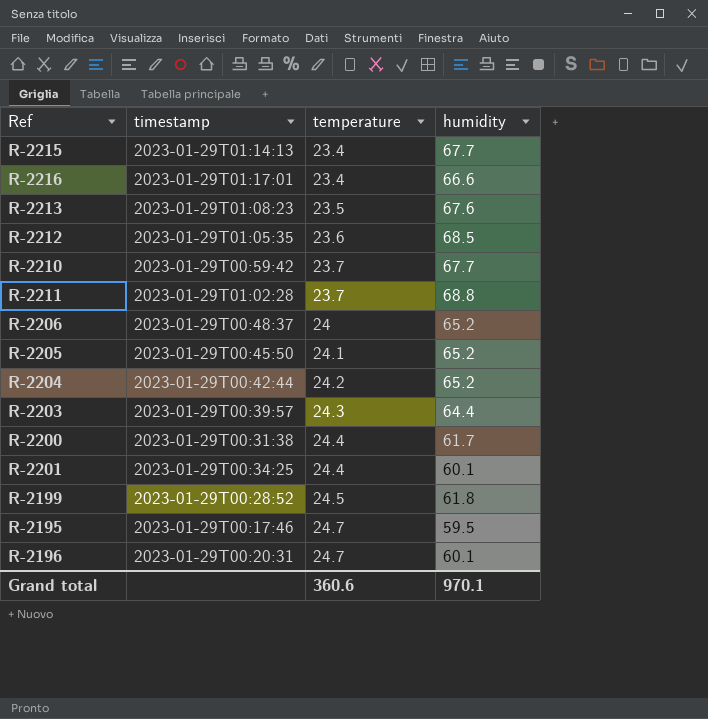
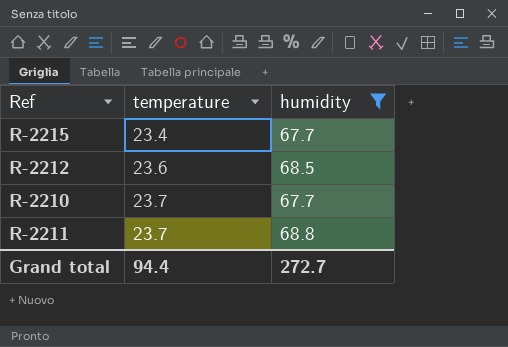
filter: none -> humidity >= 67.7
column timestamp | position: 2 -> none
Grand total | temperature: 360.6 -> 94.4
Grand total | humidity: 970.1 -> 272.7

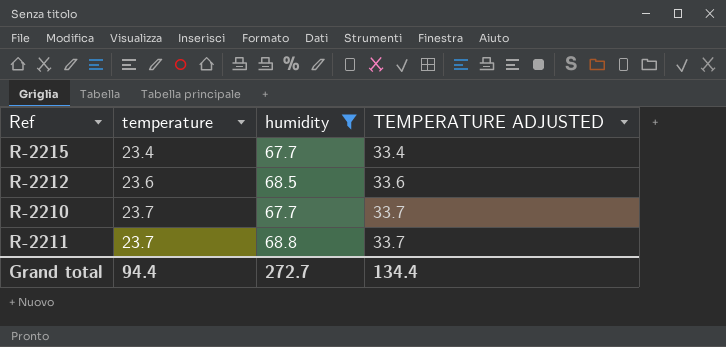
column TEMPERATURE ADJUSTED | formula: none -> [temperature] + 10

